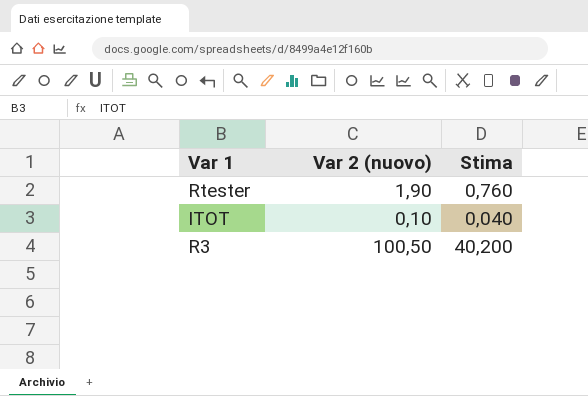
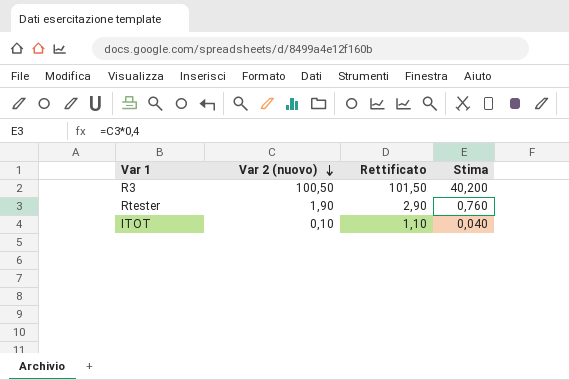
row order: none -> Var 2 (nuovo) descending
column Rettificato | formula: none -> [Var 2 (nuovo)] + 1

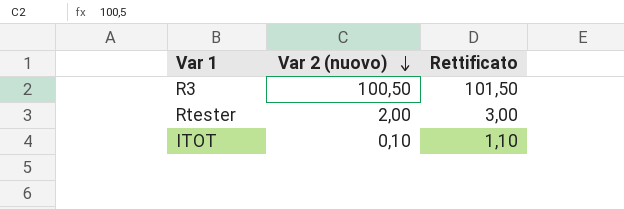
column Stima | formula: [Var 2 (nuovo)] * 0,4 -> none
Rtester | Var 2 (nuovo): 1,90 -> 2,00
Rtester | Rettificato: 2,90 -> 3,00

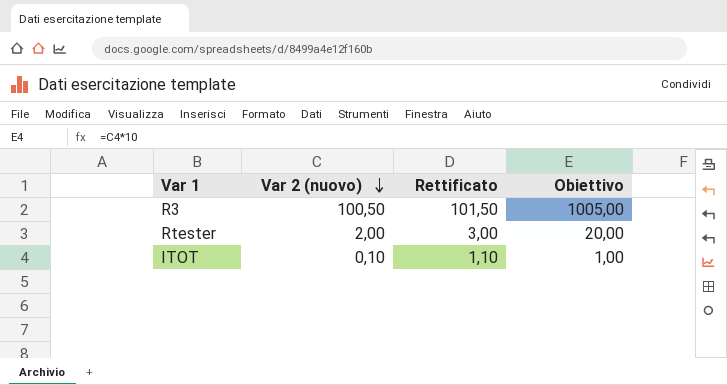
column Obiettivo | formula: none -> [Var 2 (nuovo)] * 10

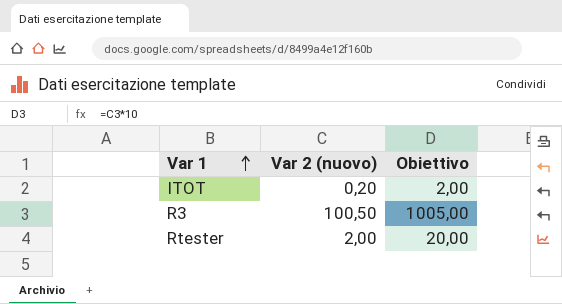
row order: Var 2 (nuovo) descending -> Var 1 ascending
column Rettificato | formula: [Var 2 (nuovo)] + 1 -> none
ITOT | Var 2 (nuovo): 0,10 -> 0,20
ITOT | Obiettivo: 1,00 -> 2,00

